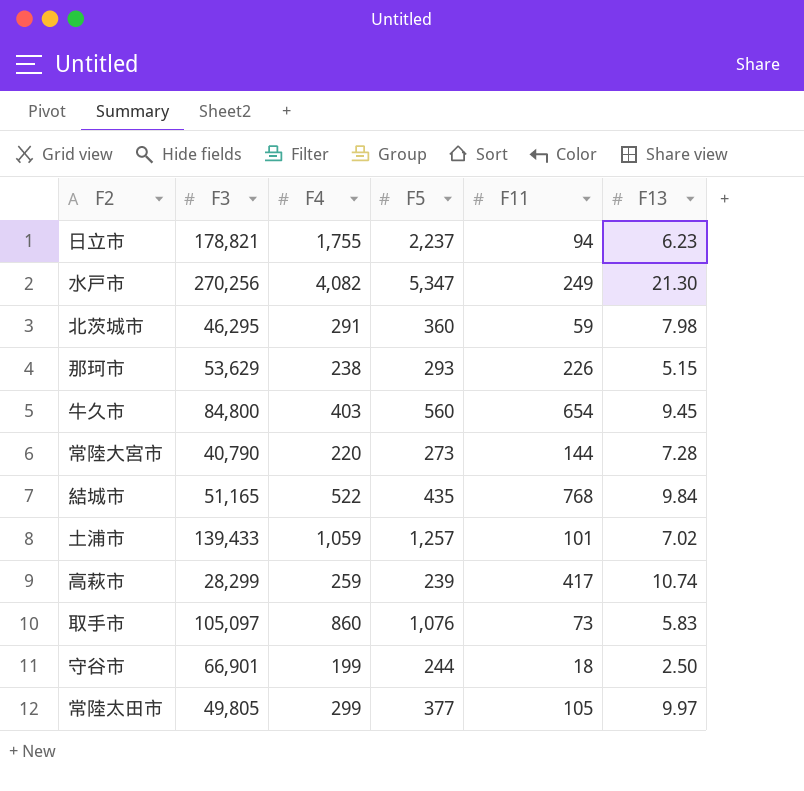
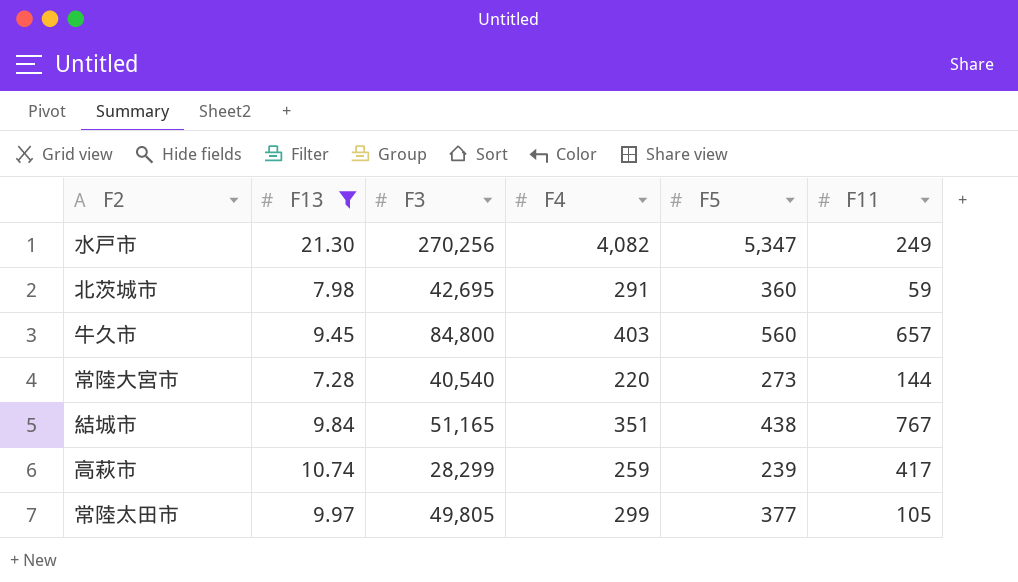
filter: none -> F13 >= 7.28
column F13 | position: 6 -> 2
北茨城市 | F3: 46,295 -> 42,695
牛久市 | F11: 654 -> 657
常陸大宮市 | F3: 40,790 -> 40,540
結城市 | F4: 522 -> 351
結城市 | F5: 435 -> 438
結城市 | F11: 768 -> 767

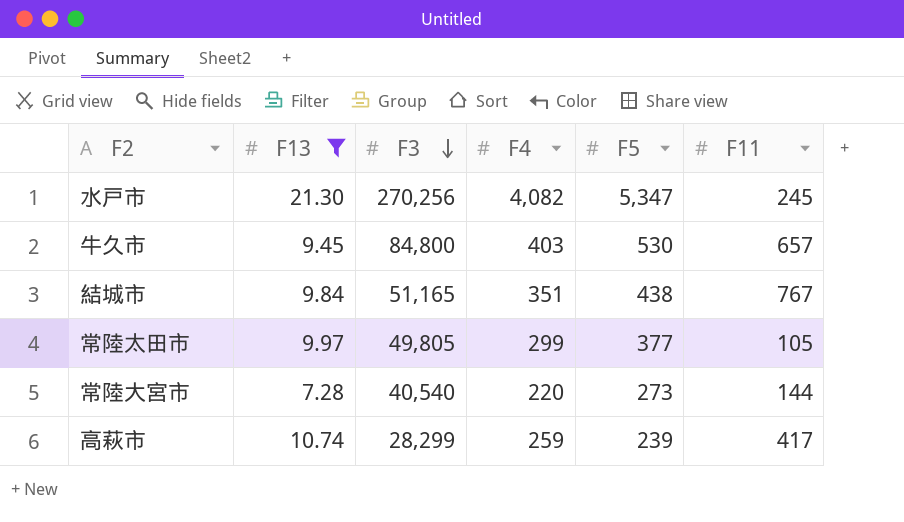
row order: none -> F3 descending
row 北茨城市: 7.98 | 42,695 | 291 | 360 | 59 -> none
水戸市 | F11: 249 -> 245
牛久市 | F5: 560 -> 530

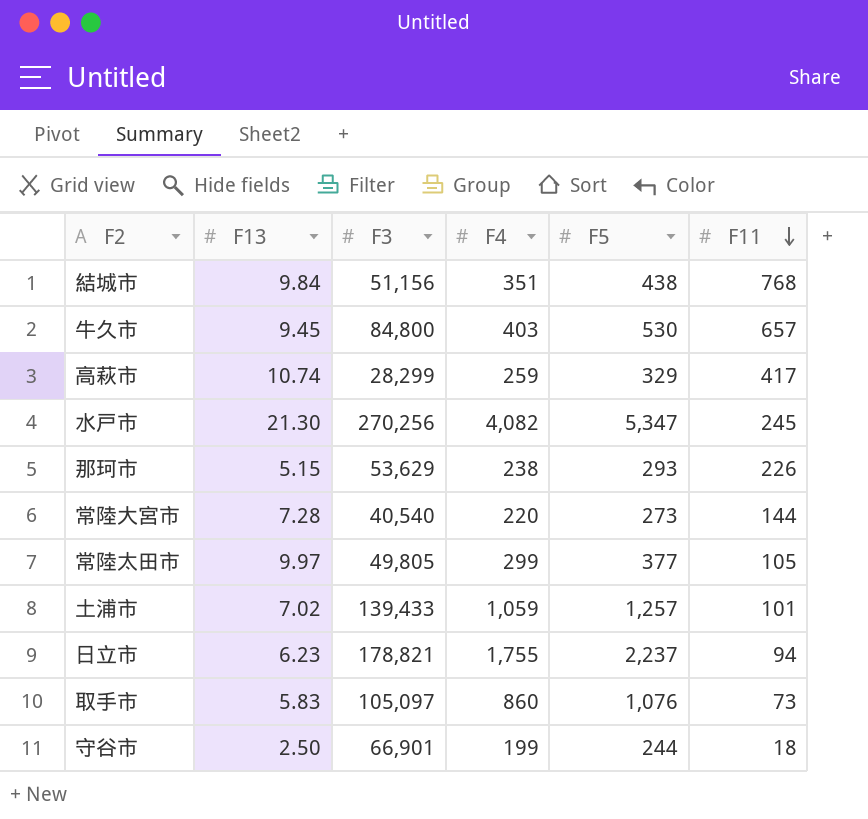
filter: F13 >= 7.28 -> none
row order: F3 descending -> F11 descending
結城市 | F3: 51,165 -> 51,156
結城市 | F11: 767 -> 768
高萩市 | F5: 239 -> 329

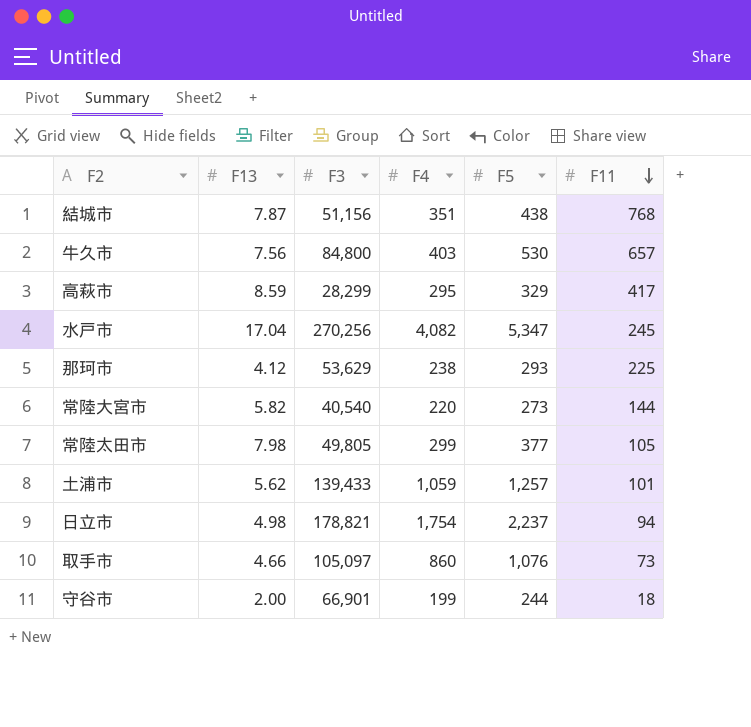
結城市 | F13: 9.84 -> 7.87
牛久市 | F13: 9.45 -> 7.56
高萩市 | F13: 10.74 -> 8.59
高萩市 | F4: 259 -> 295
水戸市 | F13: 21.30 -> 17.04
那珂市 | F13: 5.15 -> 4.12
那珂市 | F11: 226 -> 225
常陸大宮市 | F13: 7.28 -> 5.82
常陸太田市 | F13: 9.97 -> 7.98
土浦市 | F13: 7.02 -> 5.62
日立市 | F13: 6.23 -> 4.98
日立市 | F4: 1,755 -> 1,754
取手市 | F13: 5.83 -> 4.66
守谷市 | F13: 2.50 -> 2.00

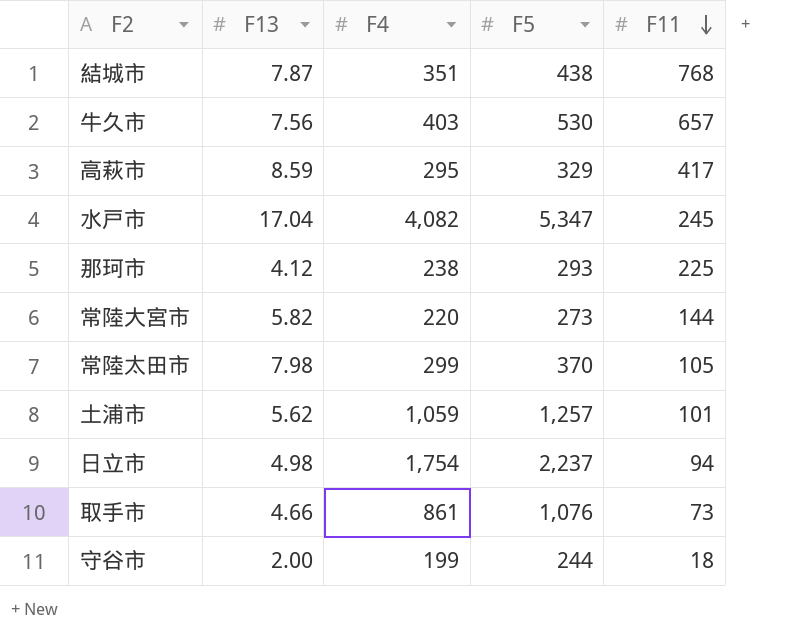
column F3 | position: 3 -> none
常陸太田市 | F5: 377 -> 370
取手市 | F4: 860 -> 861

